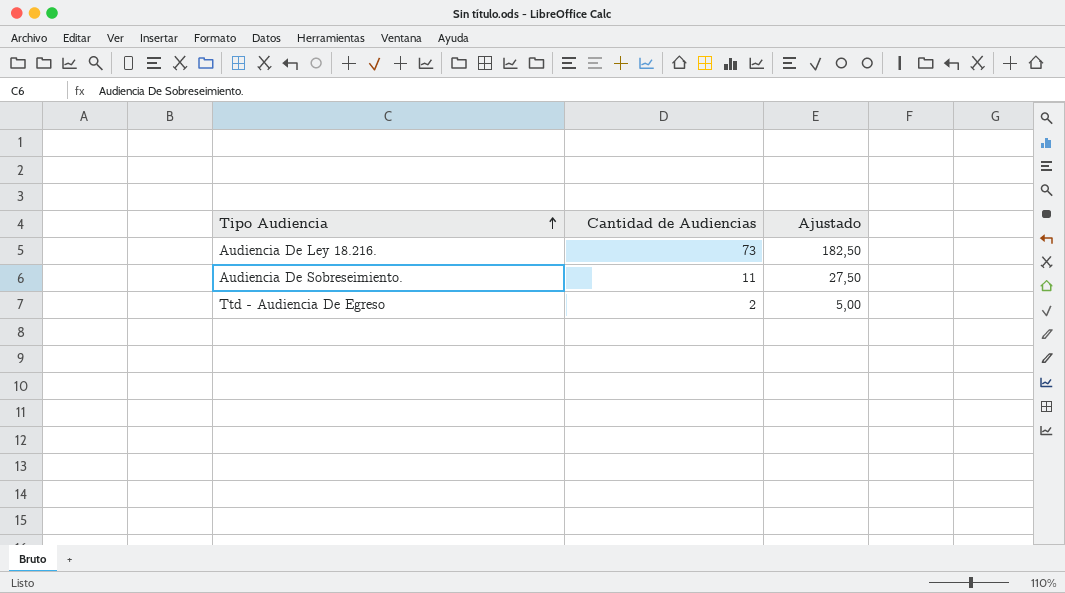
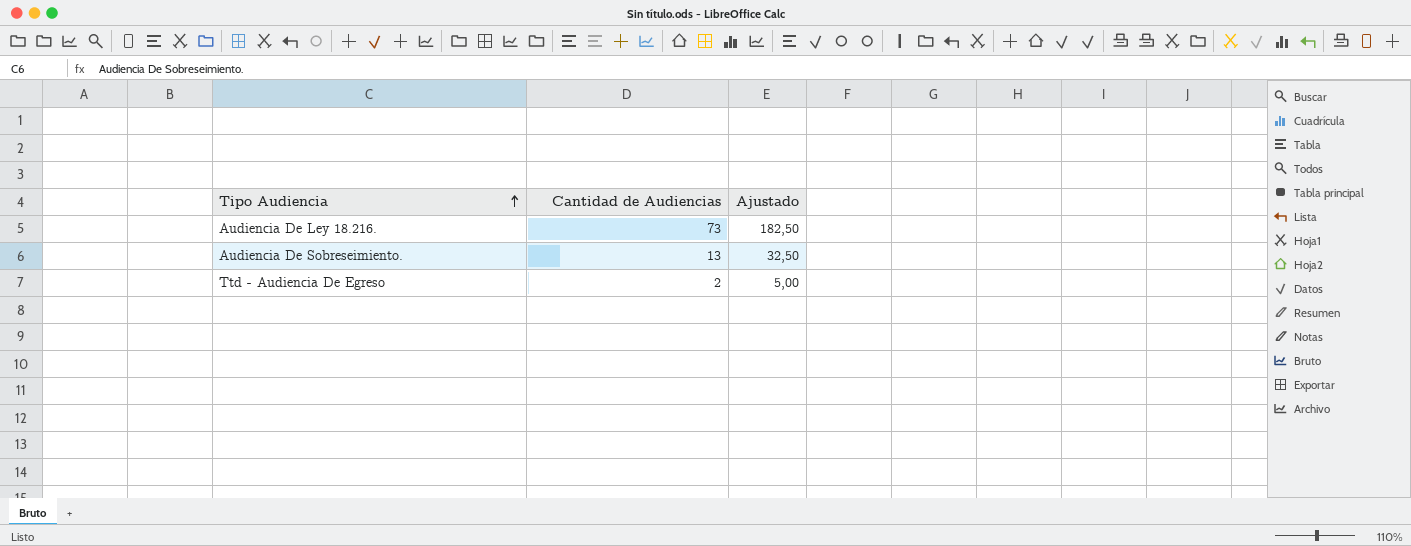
Audiencia De Sobreseimiento. | Cantidad de Audiencias: 11 -> 13
Audiencia De Sobreseimiento. | Ajustado: 27,50 -> 32,50

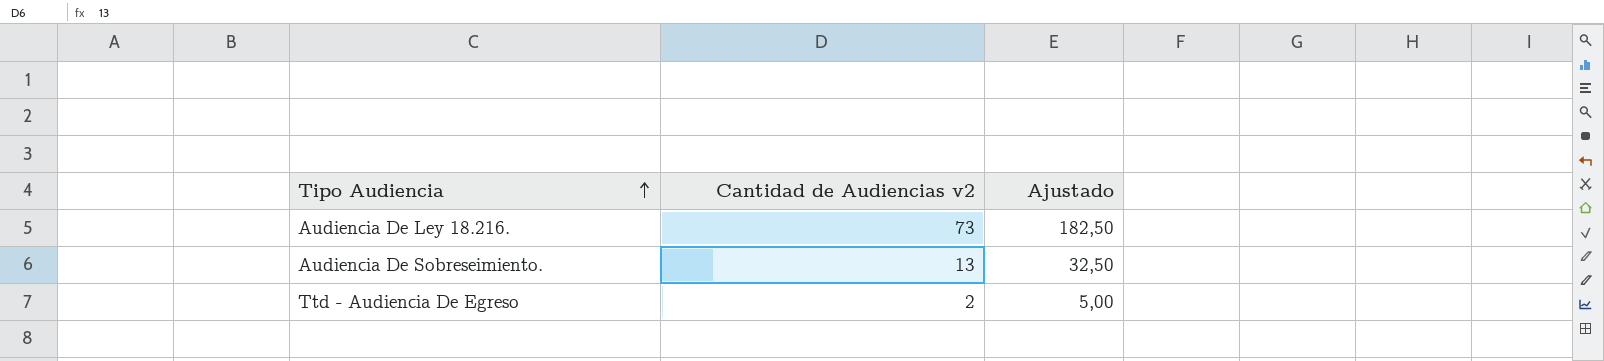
column name: Cantidad de Audiencias -> Cantidad de Audiencias v2

